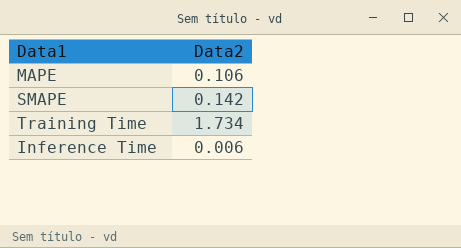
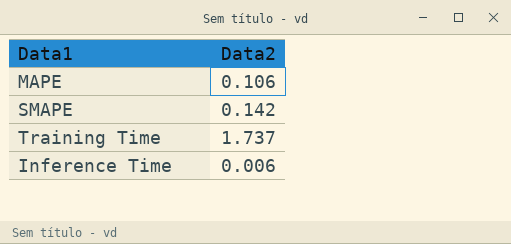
Training Time | Data2: 1.734 -> 1.737

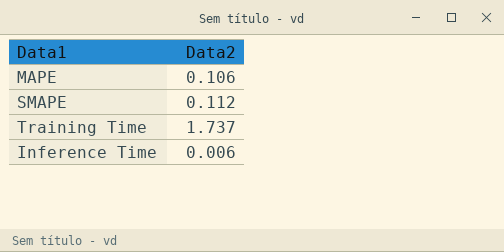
SMAPE | Data2: 0.142 -> 0.112

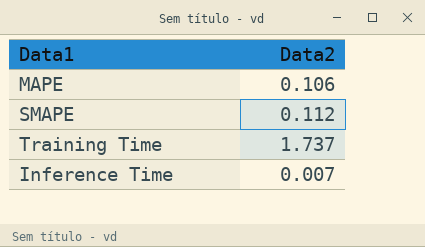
Inference Time | Data2: 0.006 -> 0.007

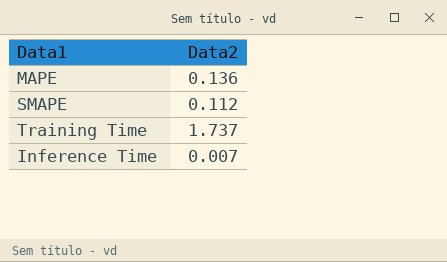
MAPE | Data2: 0.106 -> 0.136

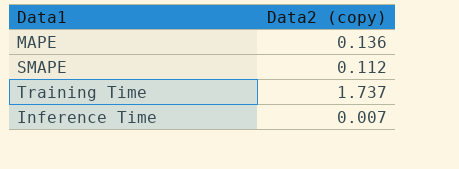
column name: Data2 -> Data2 (copy)

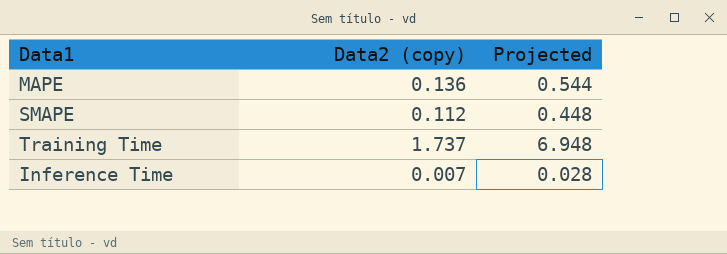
column Projected | formula: none -> [Data2 (copy)] * 4

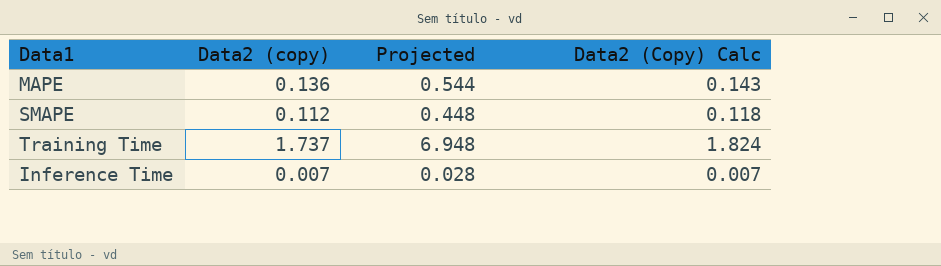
column Data2 (Copy) Calc | formula: none -> [Data2 (copy)] * 1.05

